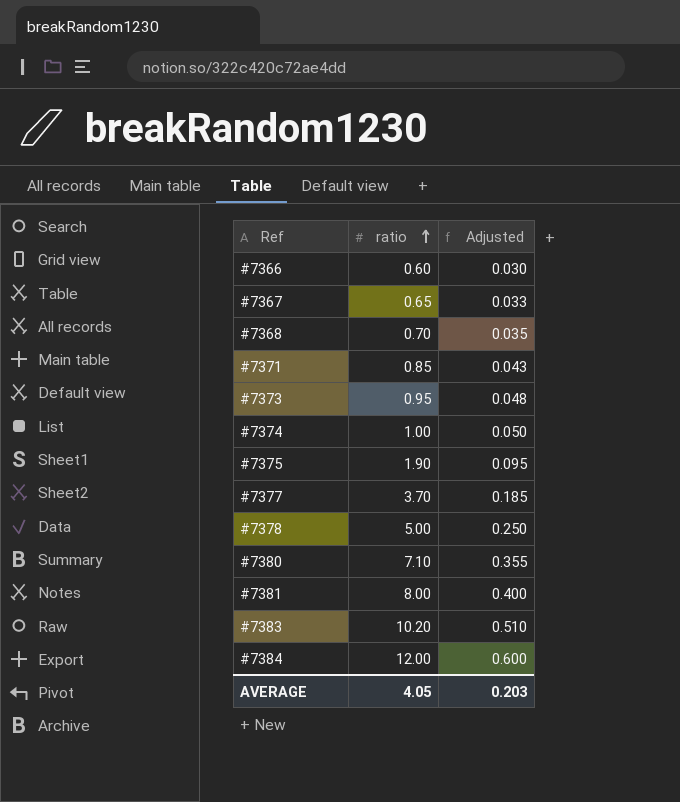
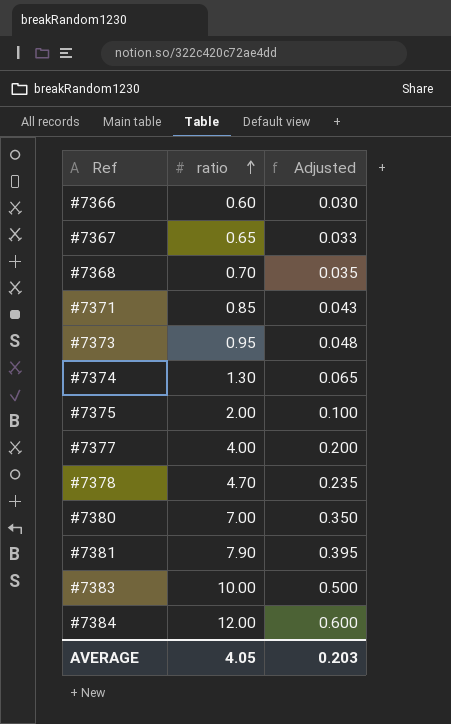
#7374 | ratio: 1.00 -> 1.30
#7374 | Adjusted: 0.050 -> 0.065
#7375 | ratio: 1.90 -> 2.00
#7375 | Adjusted: 0.095 -> 0.100
#7377 | ratio: 3.70 -> 4.00
#7377 | Adjusted: 0.185 -> 0.200
#7378 | ratio: 5.00 -> 4.70
#7378 | Adjusted: 0.250 -> 0.235
#7380 | ratio: 7.10 -> 7.00
#7380 | Adjusted: 0.355 -> 0.350
#7381 | ratio: 8.00 -> 7.90
#7381 | Adjusted: 0.400 -> 0.395
#7383 | ratio: 10.20 -> 10.00
#7383 | Adjusted: 0.510 -> 0.500

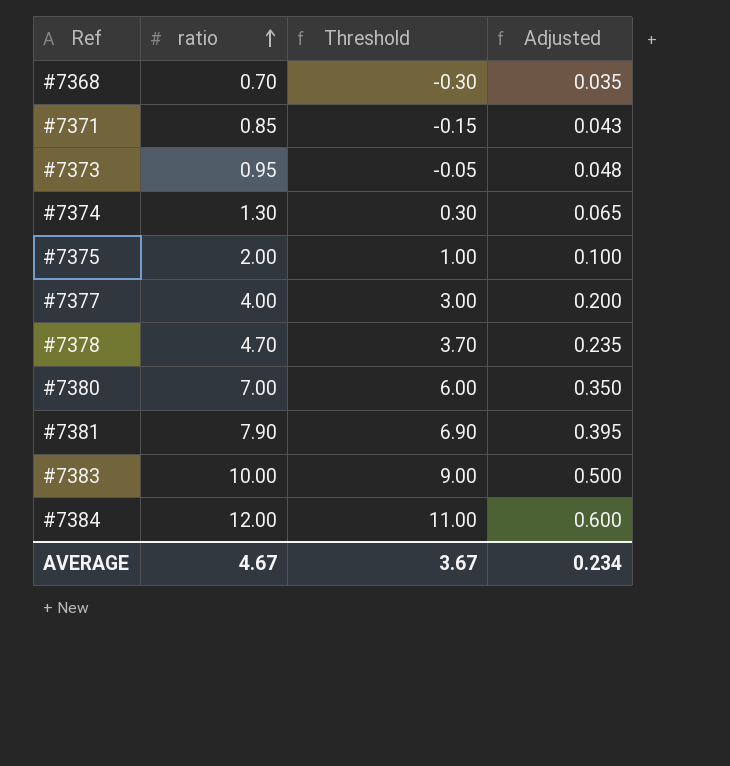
column Threshold | formula: none -> [ratio] - 1
row #7366: 0.60 | 0.030 -> none
row #7367: 0.65 | 0.033 -> none
AVERAGE | ratio: 4.05 -> 4.67
AVERAGE | Adjusted: 0.203 -> 0.234

